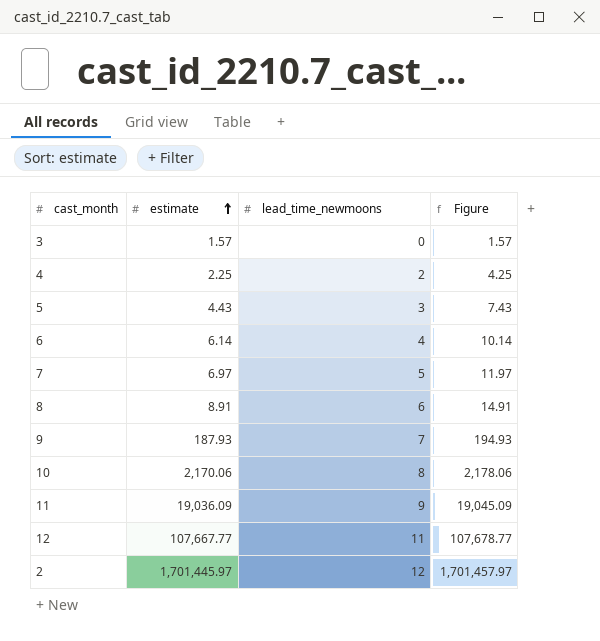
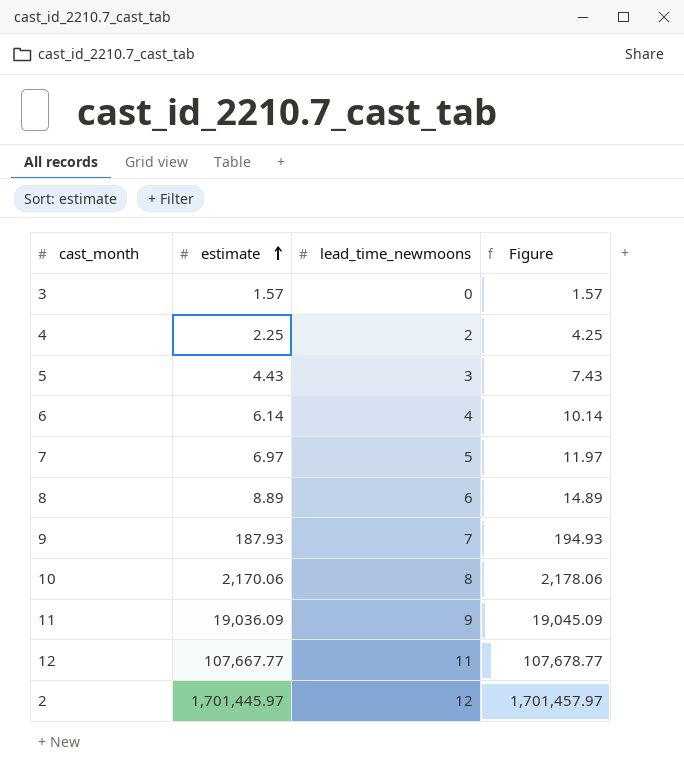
8 | estimate: 8.91 -> 8.89
8 | Figure: 14.91 -> 14.89

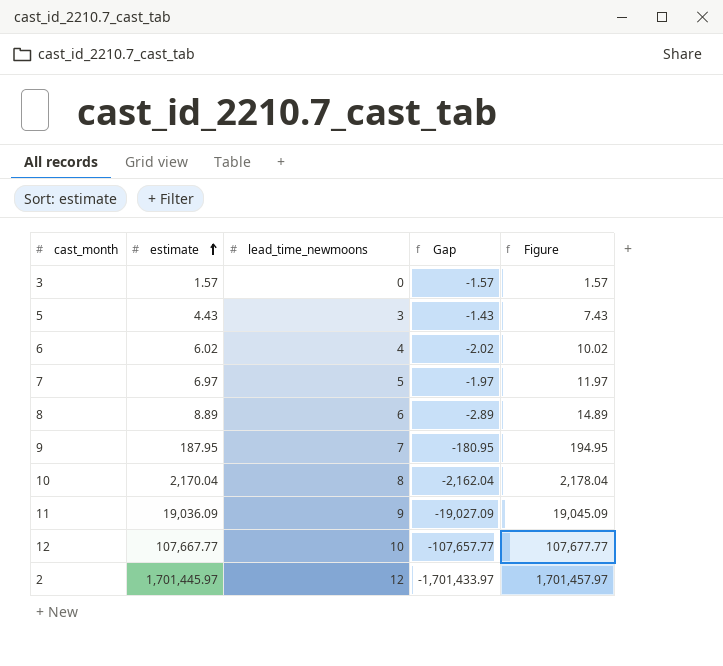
column Gap | formula: none -> [lead_time_newmoons] - [estimate]
row 4: 2.25 | 2 | 4.25 -> none
6 | estimate: 6.14 -> 6.02
6 | Figure: 10.14 -> 10.02
9 | estimate: 187.93 -> 187.95
9 | Figure: 194.93 -> 194.95
10 | estimate: 2,170.06 -> 2,170.04
10 | Figure: 2,178.06 -> 2,178.04
12 | lead_time_newmoons: 11 -> 10
12 | Figure: 107,678.77 -> 107,677.77

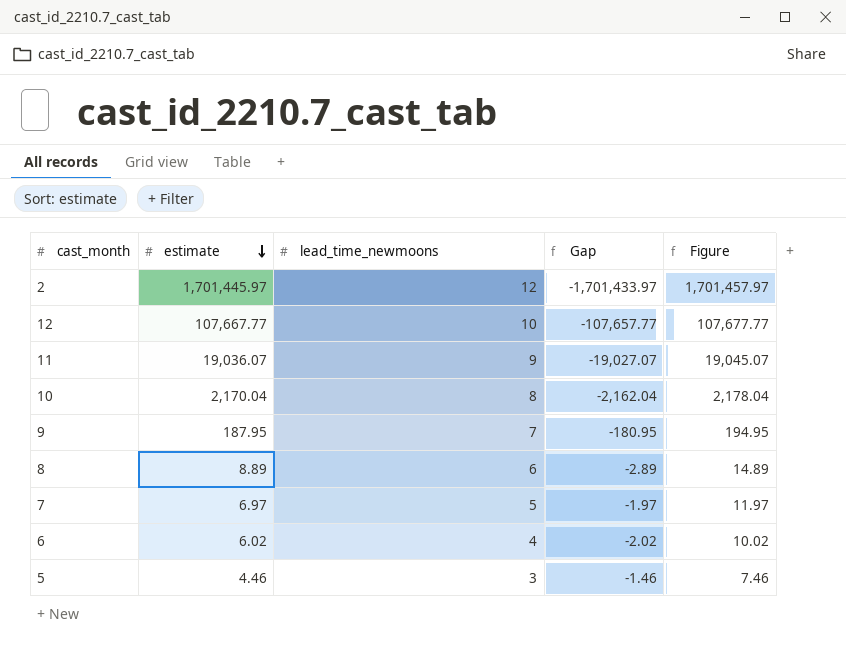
row order: estimate ascending -> estimate descending
row 3: 1.57 | 0 | -1.57 | 1.57 -> none
11 | estimate: 19,036.09 -> 19,036.07
11 | Gap: -19,027.09 -> -19,027.07
11 | Figure: 19,045.09 -> 19,045.07
5 | estimate: 4.43 -> 4.46
5 | Gap: -1.43 -> -1.46
5 | Figure: 7.43 -> 7.46

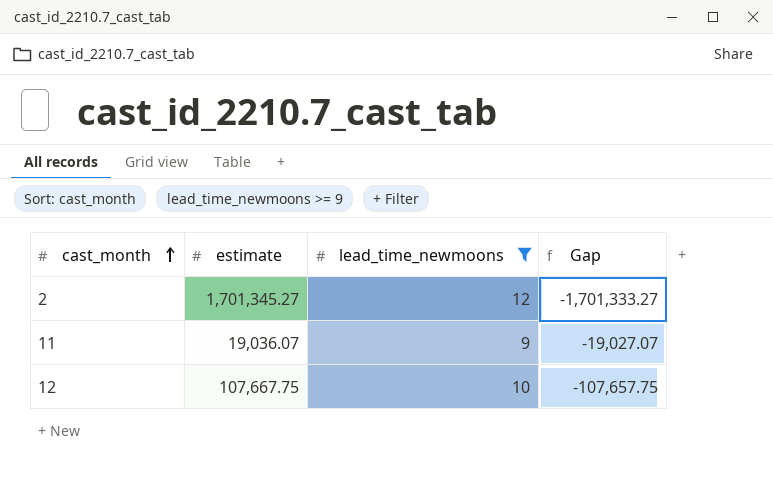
filter: none -> lead_time_newmoons >= 9
row order: estimate descending -> cast_month ascending
column Figure | formula: [estimate] + [lead_time_newmoons] -> none
2 | estimate: 1,701,445.97 -> 1,701,345.27
2 | Gap: -1,701,433.97 -> -1,701,333.27
12 | estimate: 107,667.77 -> 107,667.75
12 | Gap: -107,657.77 -> -107,657.75

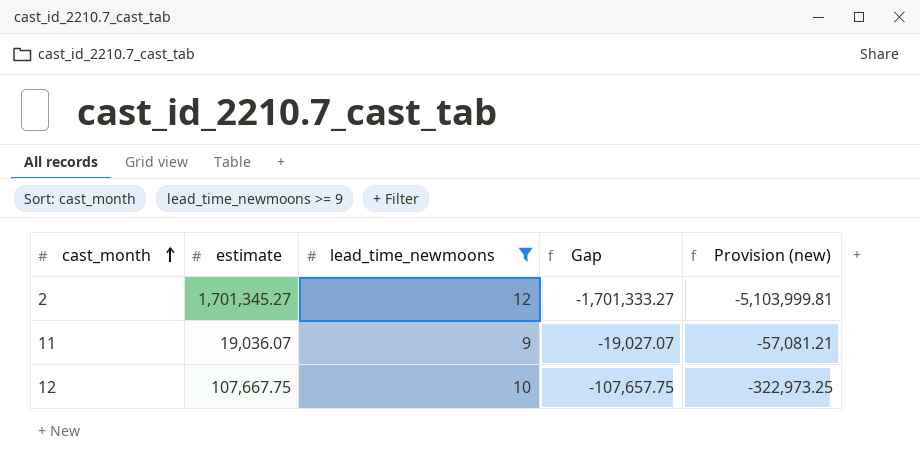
column Provision (new) | formula: none -> [Gap] * 3

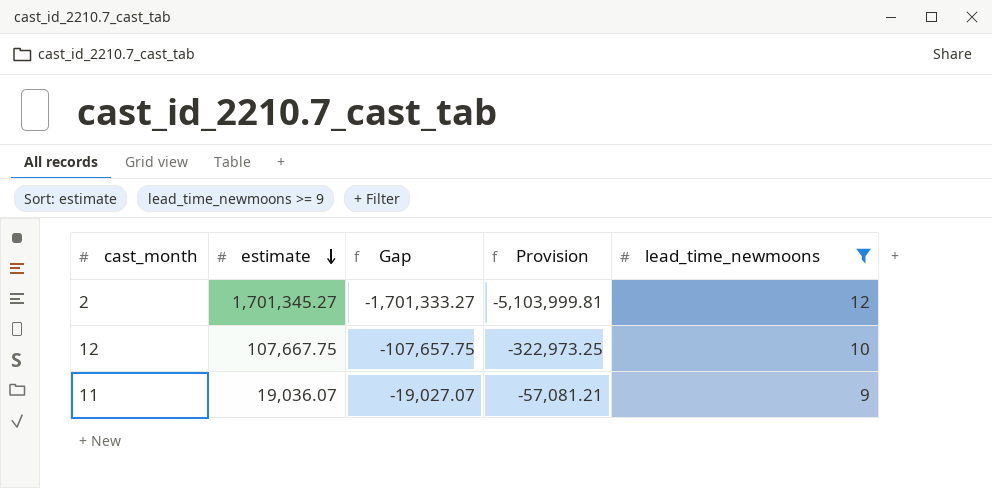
row order: cast_month ascending -> estimate descending
column name: Provision (new) -> Provision
column lead_time_newmoons | position: 3 -> 5

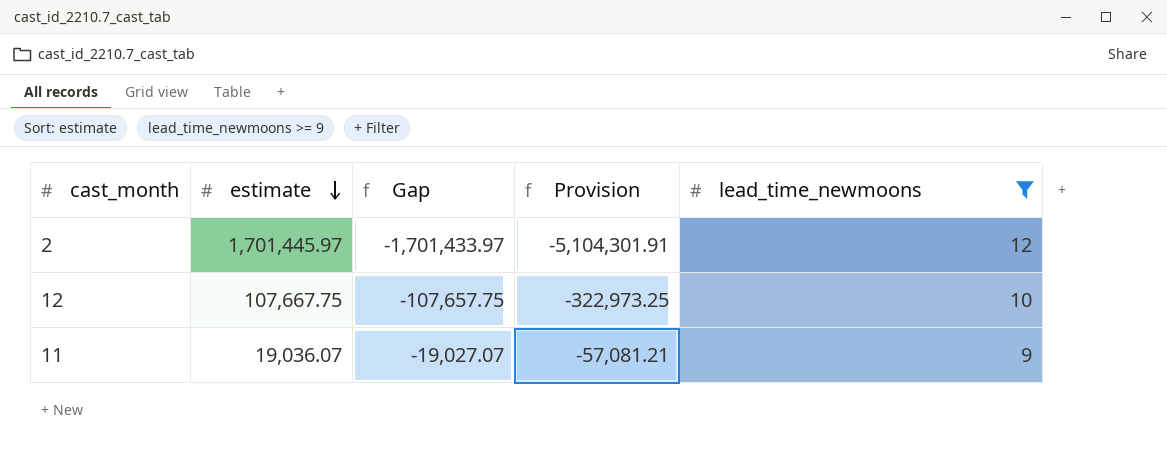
2 | estimate: 1,701,345.27 -> 1,701,445.97
2 | Gap: -1,701,333.27 -> -1,701,433.97
2 | Provision: -5,103,999.81 -> -5,104,301.91

